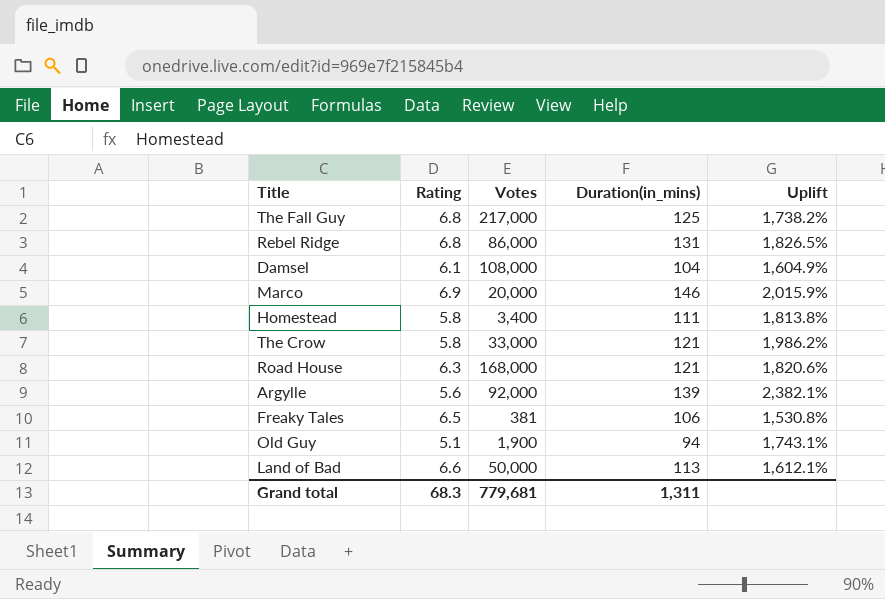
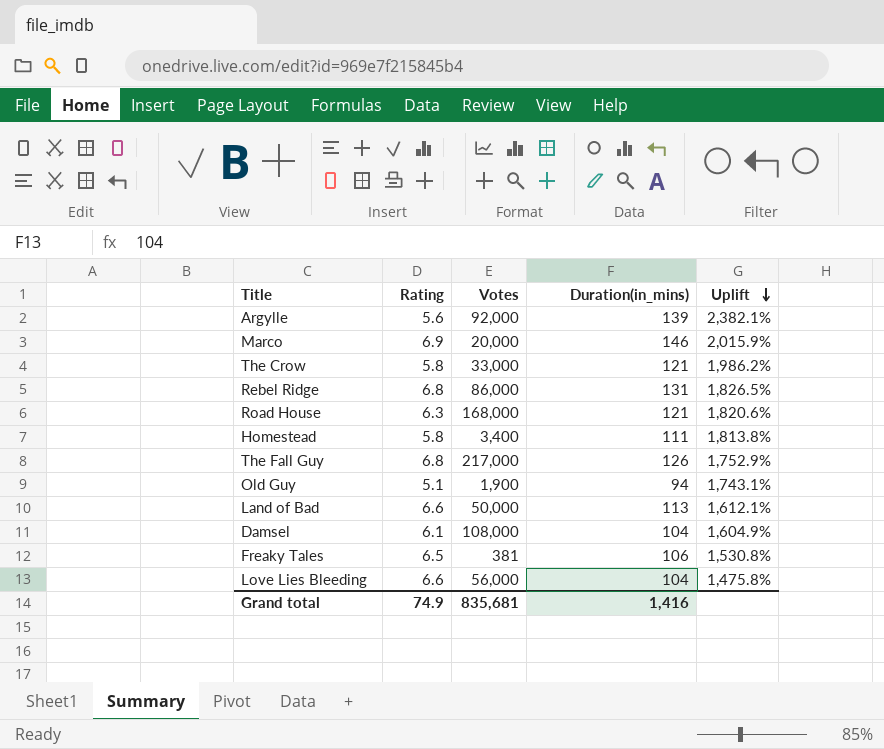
row order: none -> Uplift descending
The Fall Guy | Duration(in_mins): 125 -> 126
The Fall Guy | Uplift: 1,738.2% -> 1,752.9%
row Love Lies Bleeding: none -> 6.6 | 56,000 | 104 | 1,475.8%
Grand total | Rating: 68.3 -> 74.9
Grand total | Votes: 779,681 -> 835,681
Grand total | Duration(in_mins): 1,311 -> 1,416

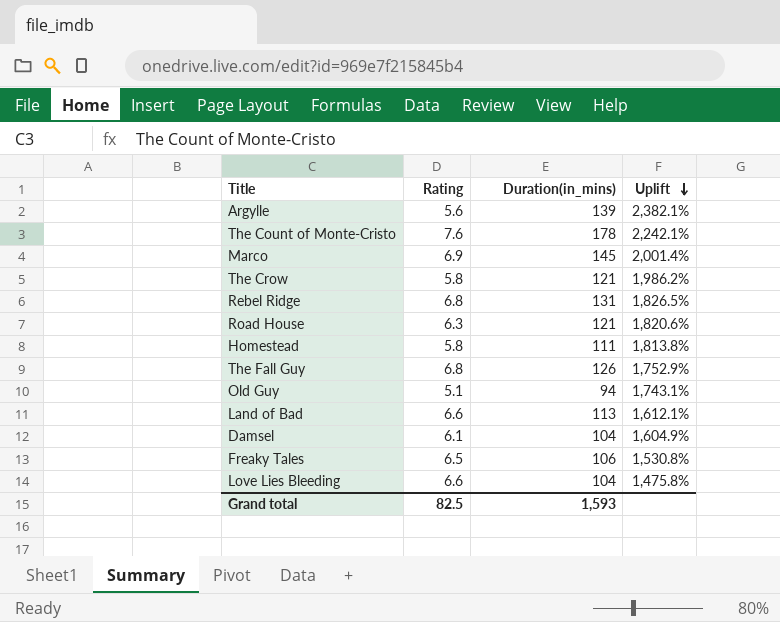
column Votes | position: 3 -> none
row The Count of Monte-Cristo: none -> 7.6 | 178 | 2,242.1%
Marco | Duration(in_mins): 146 -> 145
Marco | Uplift: 2,015.9% -> 2,001.4%
Grand total | Rating: 74.9 -> 82.5
Grand total | Duration(in_mins): 1,416 -> 1,593

